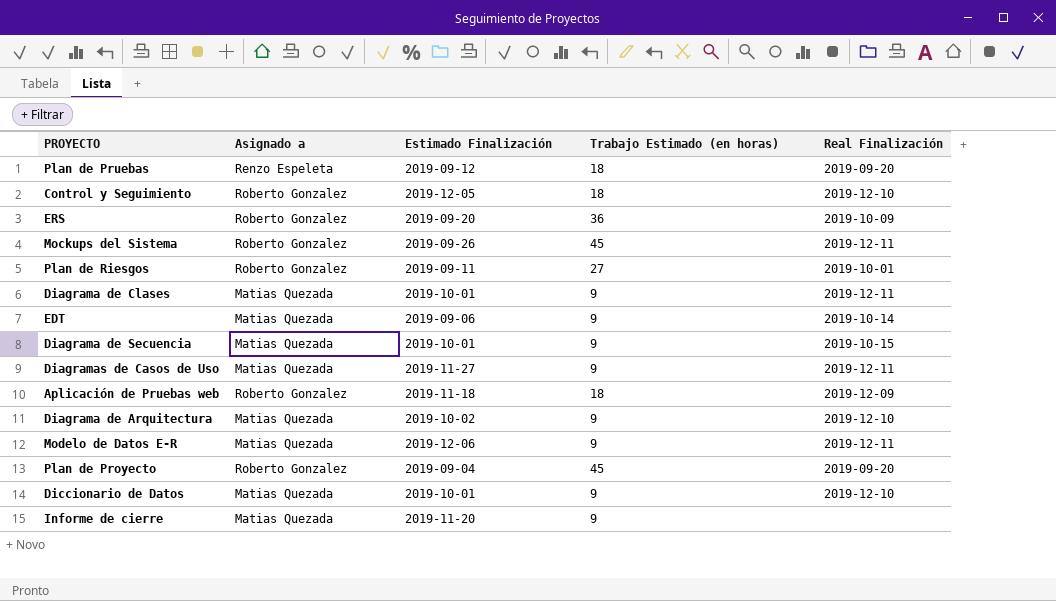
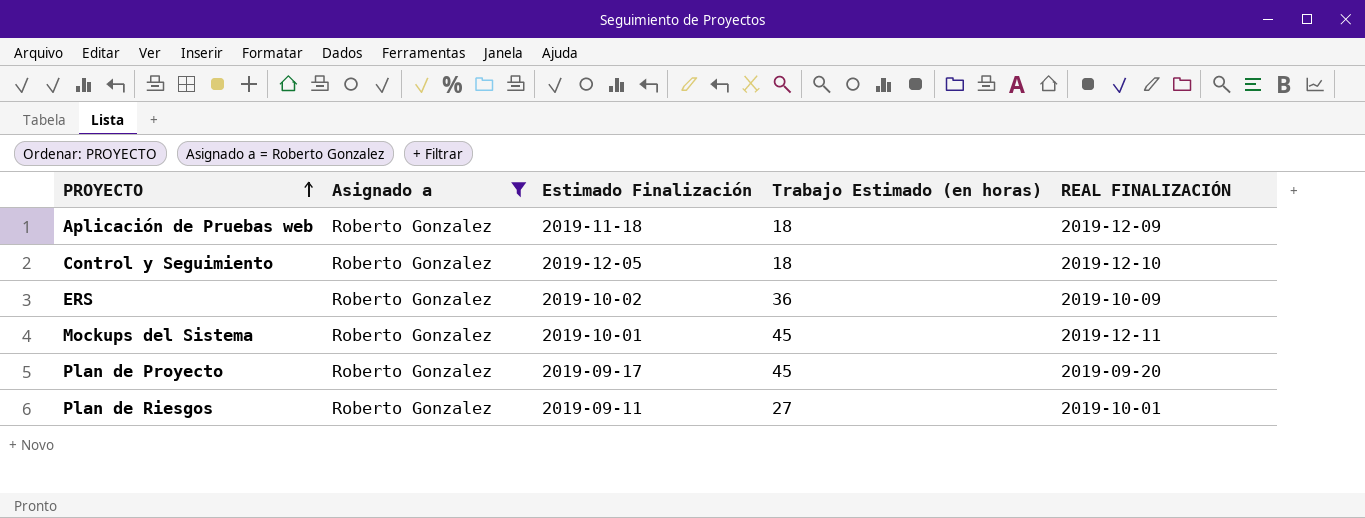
filter: none -> Asignado a = Roberto Gonzalez
row order: none -> PROYECTO ascending
column name: Real Finalización -> REAL FINALIZACIÓN
ERS | Estimado Finalización: 2019-09-20 -> 2019-10-02
Mockups del Sistema | Estimado Finalización: 2019-09-26 -> 2019-10-01
Plan de Proyecto | Estimado Finalización: 2019-09-04 -> 2019-09-17

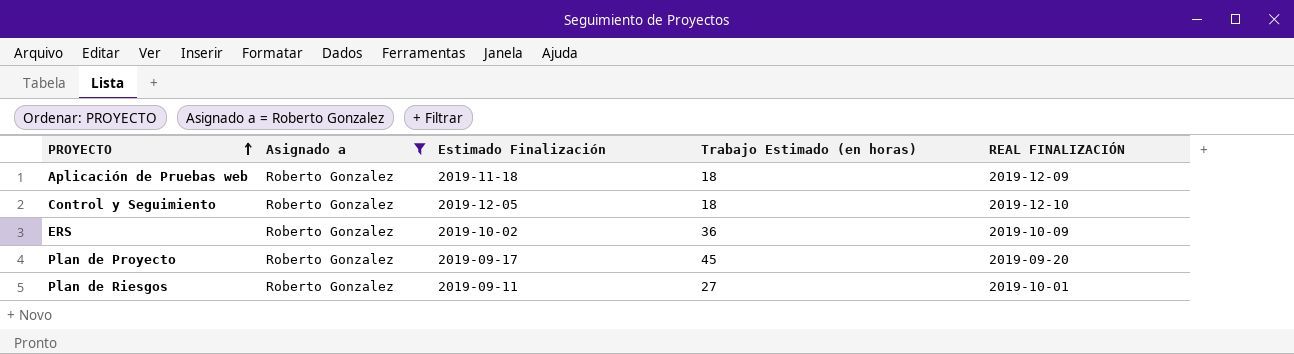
row Mockups del Sistema: Roberto Gonzalez | 2019-10-01 | 45 | 2019-12-11 -> none

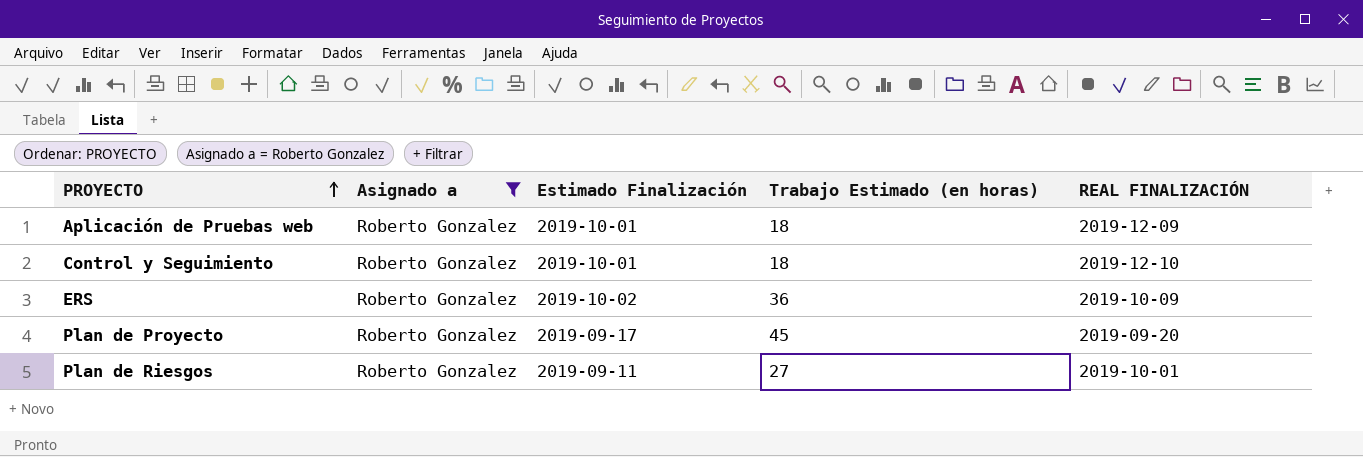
Aplicación de Pruebas web | Estimado Finalización: 2019-11-18 -> 2019-10-01
Control y Seguimiento | Estimado Finalización: 2019-12-05 -> 2019-10-01

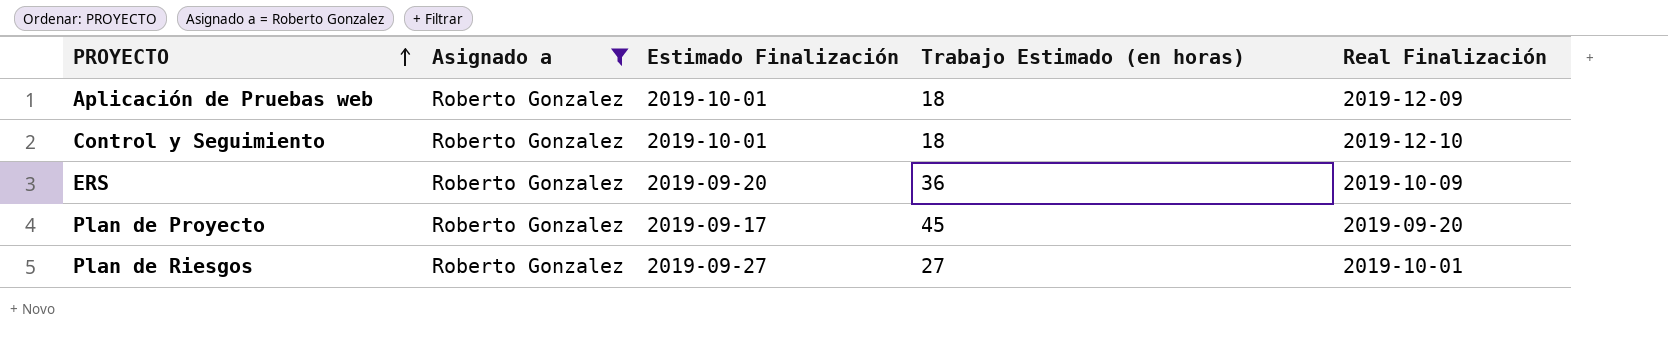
column name: REAL FINALIZACIÓN -> Real Finalización
ERS | Estimado Finalización: 2019-10-02 -> 2019-09-20
Plan de Riesgos | Estimado Finalización: 2019-09-11 -> 2019-09-27

